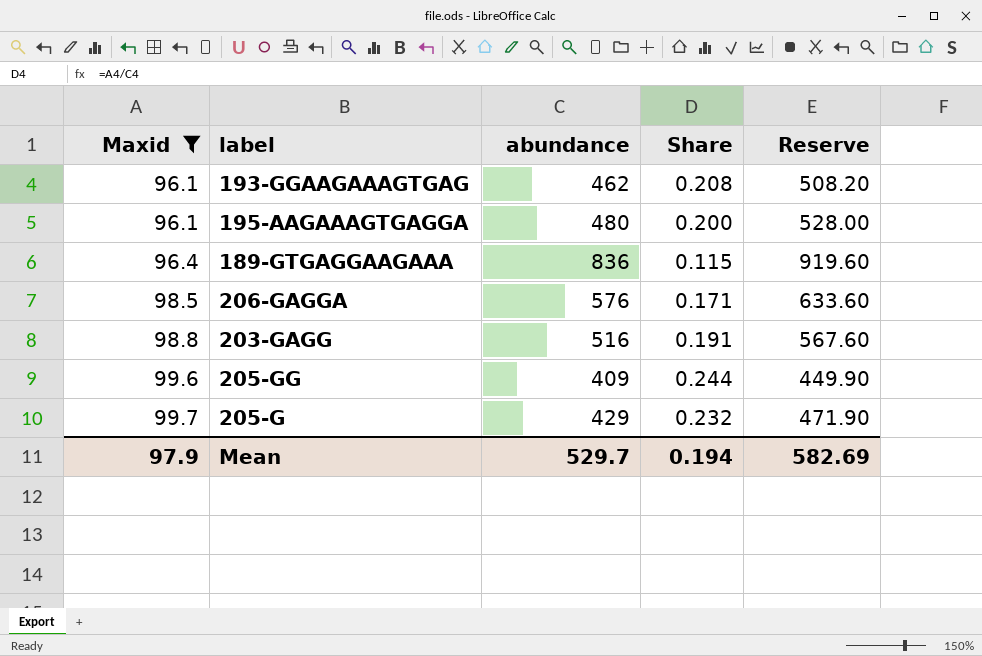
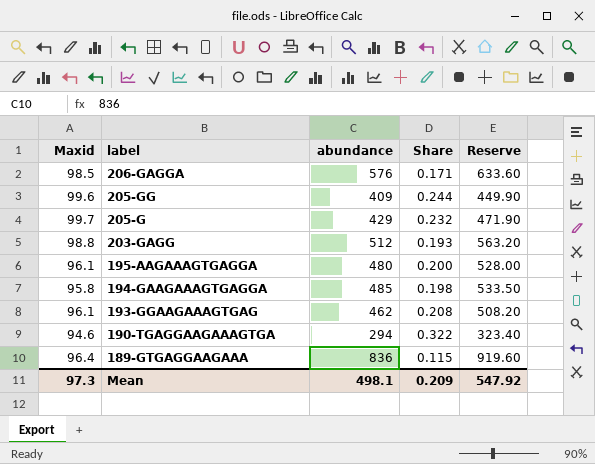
filter: Maxid >= 96.1 -> none
row order: Maxid ascending -> label descending
203-GAGG | abundance: 516 -> 512
203-GAGG | Share: 0.191 -> 0.193
203-GAGG | Reserve: 567.60 -> 563.20
Mean | Maxid: 97.9 -> 97.3
Mean | abundance: 529.7 -> 498.1
Mean | Share: 0.194 -> 0.209
Mean | Reserve: 582.69 -> 547.92

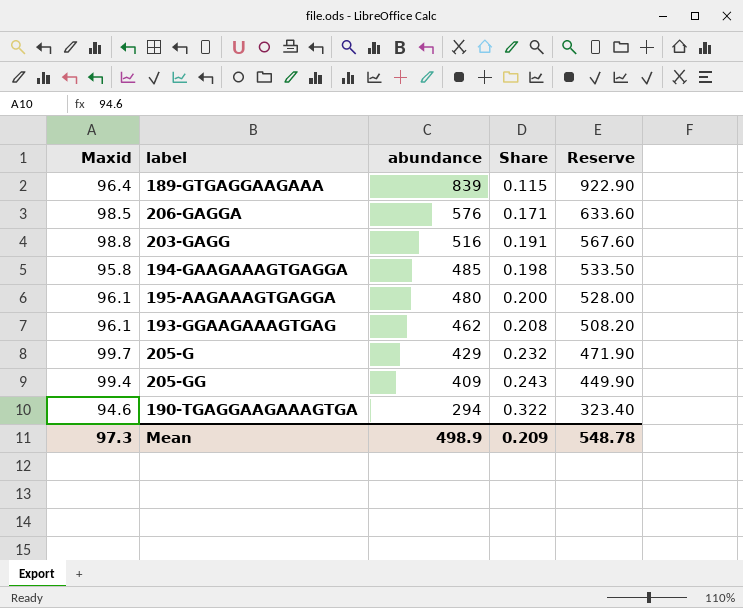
row order: label descending -> abundance descending
189-GTGAGGAAGAAA | abundance: 836 -> 839
189-GTGAGGAAGAAA | Reserve: 919.60 -> 922.90
203-GAGG | abundance: 512 -> 516
203-GAGG | Share: 0.193 -> 0.191
203-GAGG | Reserve: 563.20 -> 567.60
205-GG | Maxid: 99.6 -> 99.4
205-GG | Share: 0.244 -> 0.243
Mean | abundance: 498.1 -> 498.9
Mean | Reserve: 547.92 -> 548.78

